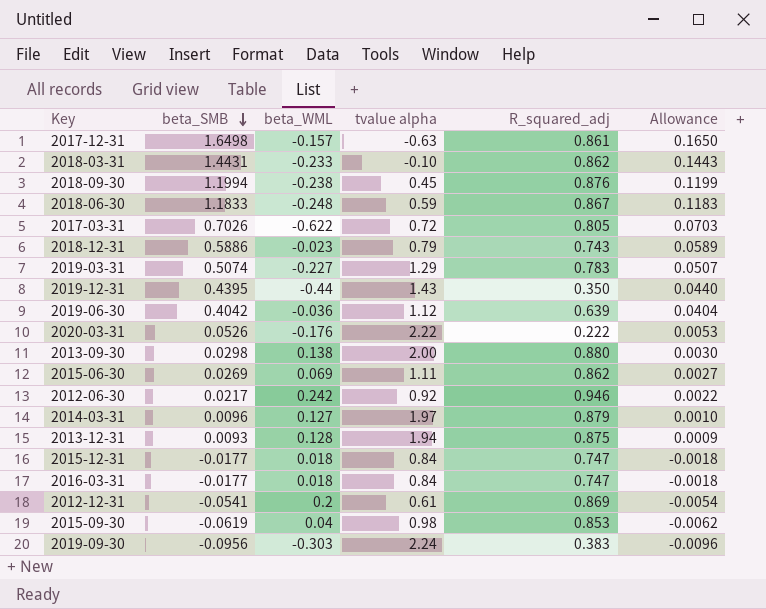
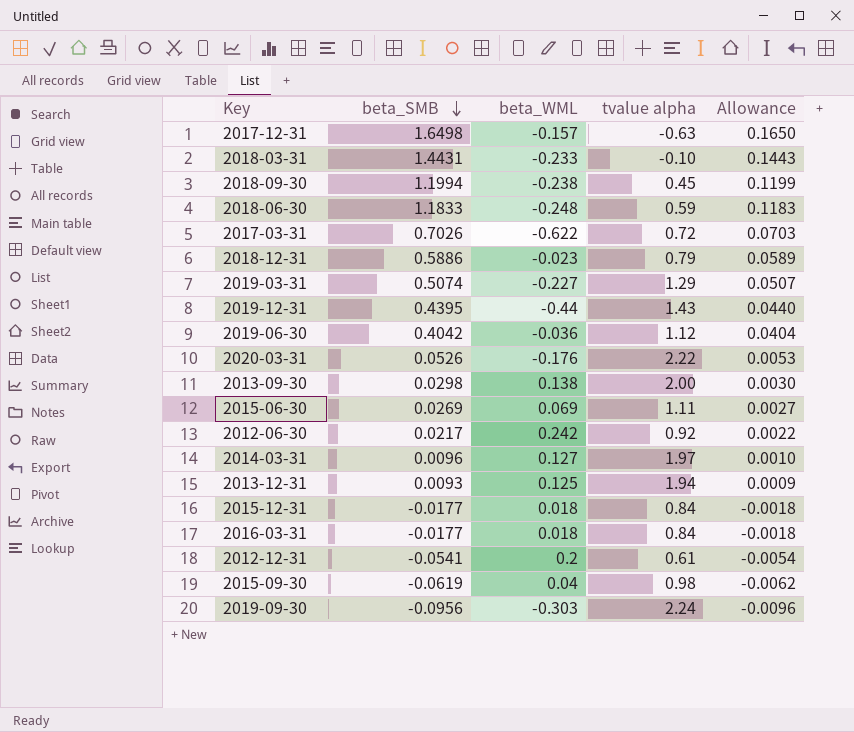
column R_squared_adj | position: 5 -> none
2013-12-31 | beta_WML: 0.128 -> 0.125

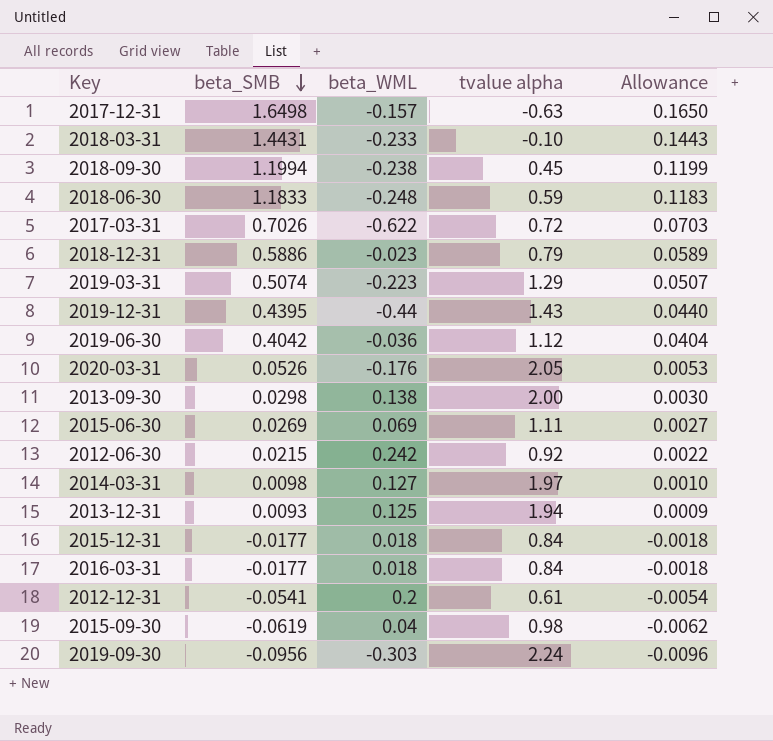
2019-03-31 | beta_WML: -0.227 -> -0.223
2020-03-31 | tvalue alpha: 2.22 -> 2.05
2012-06-30 | beta_SMB: 0.0217 -> 0.0215
2014-03-31 | beta_SMB: 0.0096 -> 0.0098

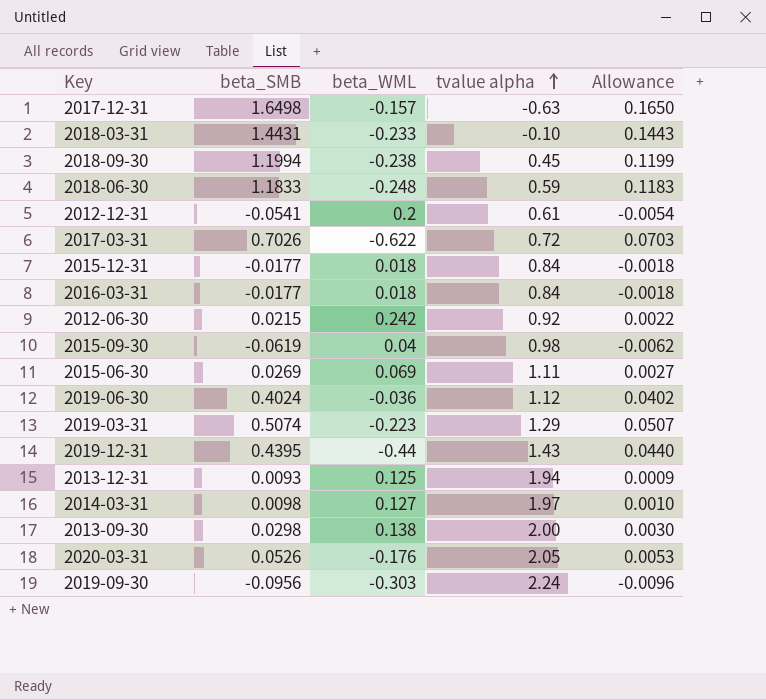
row order: beta_SMB descending -> tvalue alpha ascending
row 2018-12-31: 0.5886 | -0.023 | 0.79 | 0.0589 -> none
2019-06-30 | beta_SMB: 0.4042 -> 0.4024
2019-06-30 | Allowance: 0.0404 -> 0.0402

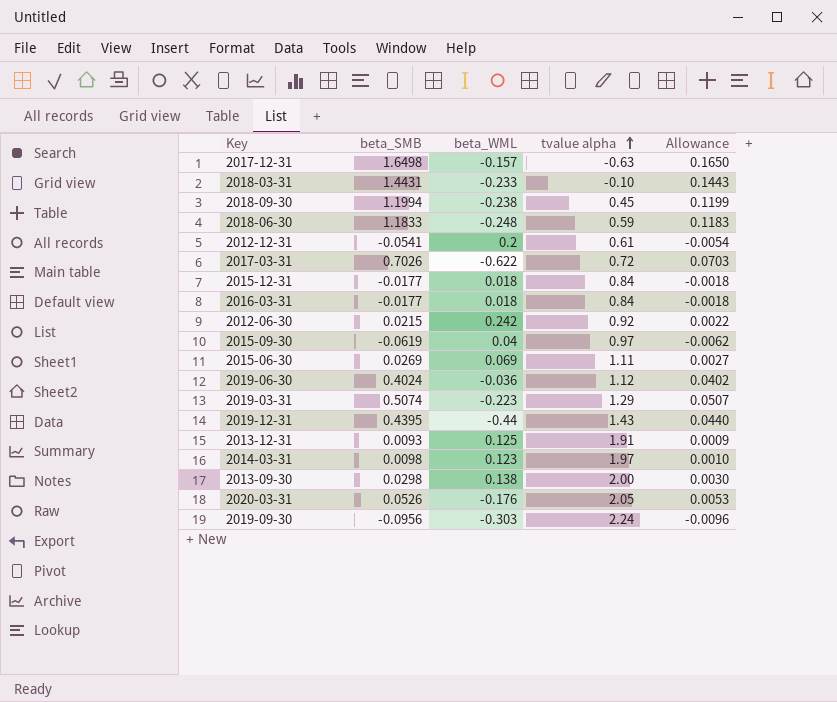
2015-09-30 | tvalue alpha: 0.98 -> 0.97
2013-12-31 | tvalue alpha: 1.94 -> 1.91
2014-03-31 | beta_WML: 0.127 -> 0.123

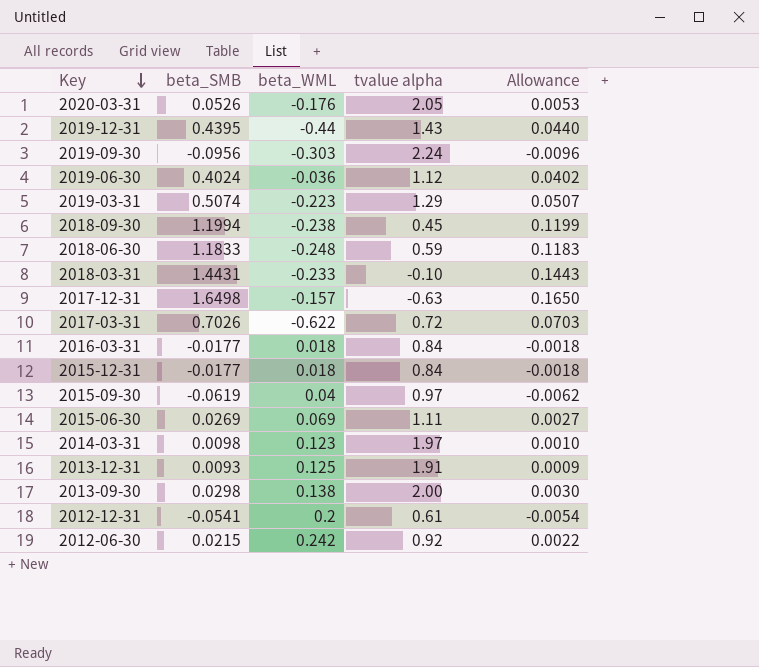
row order: tvalue alpha ascending -> Key descending

